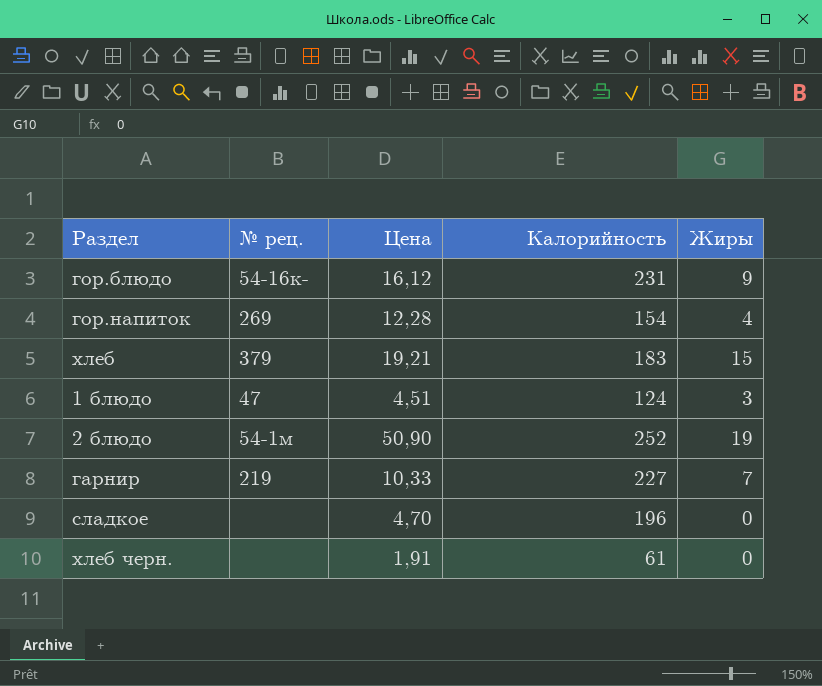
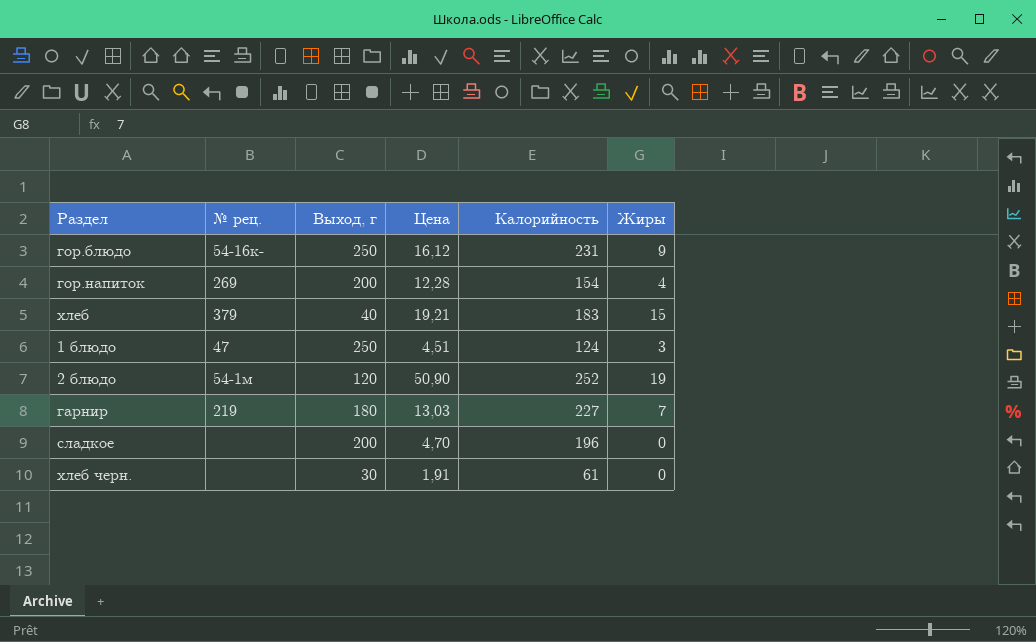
column Выход, г | position: none -> 3
гарнир | Цена: 10,33 -> 13,03

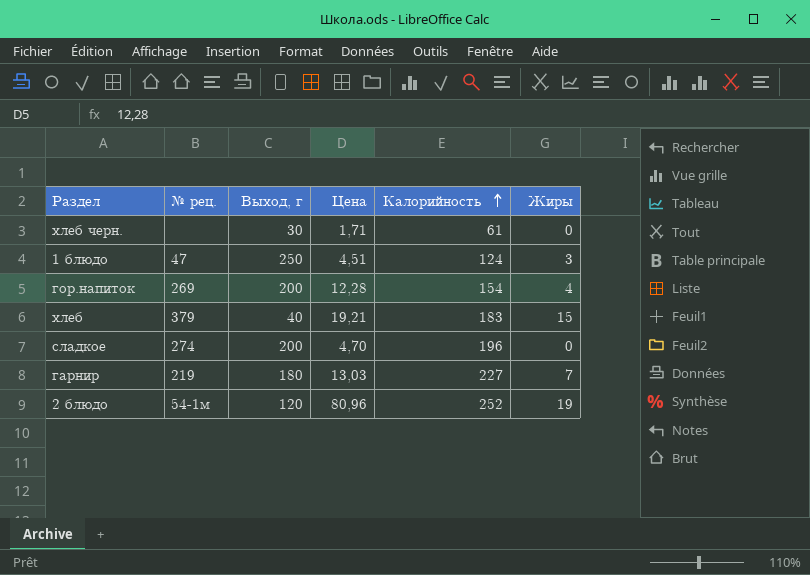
row order: none -> Калорийность ascending
row гор.блюдо: 54-16к- | 250 | 16,12 | 231 | 9 -> none
хлеб черн. | Цена: 1,91 -> 1,71
сладкое | № рец.: none -> 274
2 блюдо | Цена: 50,90 -> 80,96

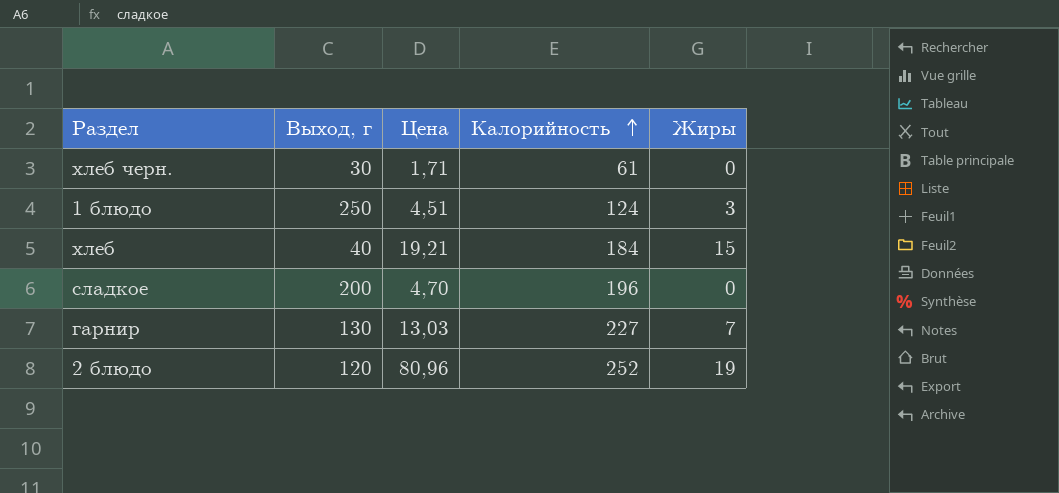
column № рец. | position: 2 -> none
row гор.напиток: 269 | 200 | 12,28 | 154 | 4 -> none
хлеб | Калорийность: 183 -> 184
гарнир | Выход, г: 180 -> 130

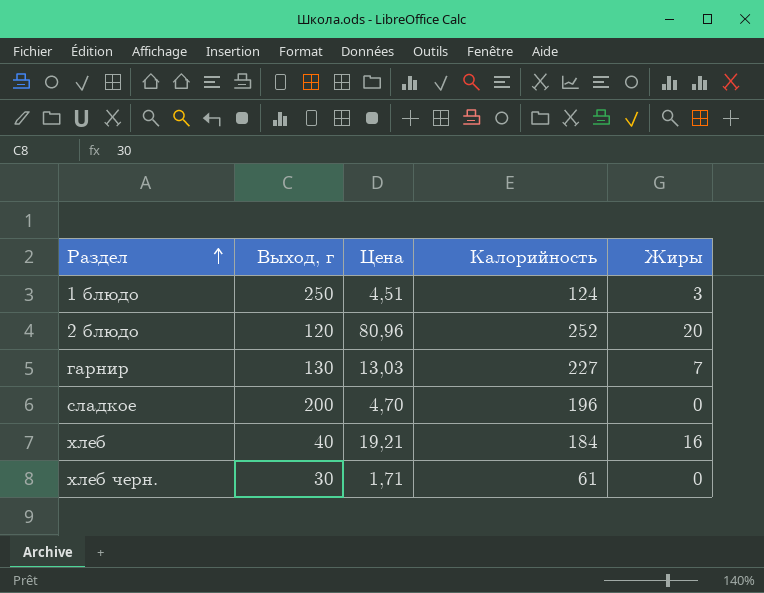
row order: Калорийность ascending -> Раздел ascending
2 блюдо | Жиры: 19 -> 20
хлеб | Жиры: 15 -> 16

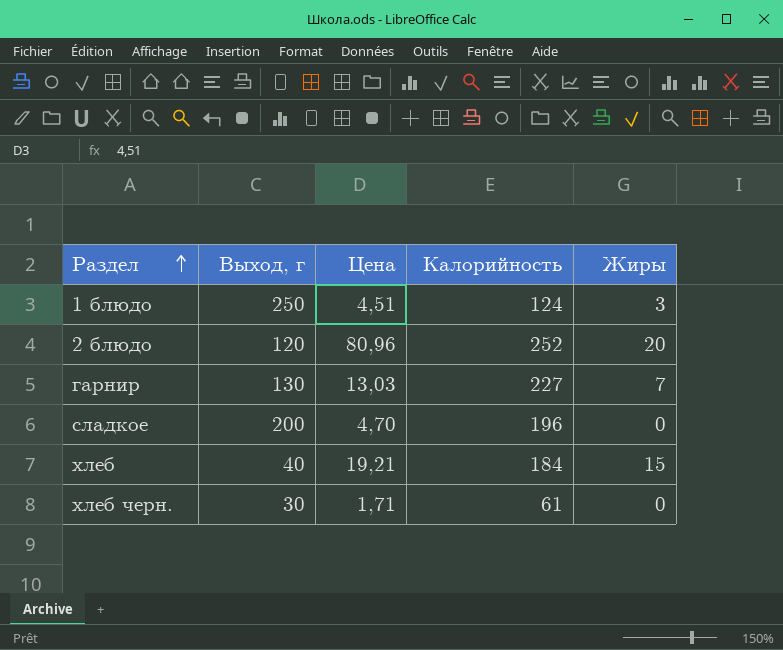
хлеб | Жиры: 16 -> 15

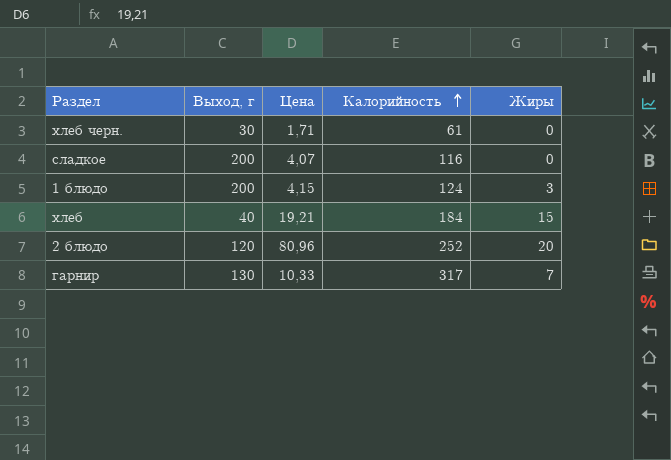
row order: Раздел ascending -> Калорийность ascending
сладкое | Цена: 4,70 -> 4,07
сладкое | Калорийность: 196 -> 116
1 блюдо | Выход, г: 250 -> 200
1 блюдо | Цена: 4,51 -> 4,15
гарнир | Цена: 13,03 -> 10,33
гарнир | Калорийность: 227 -> 317

